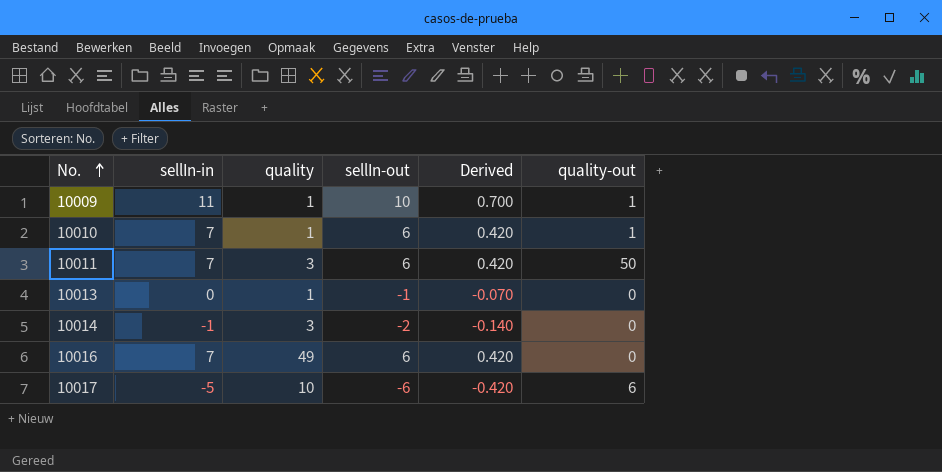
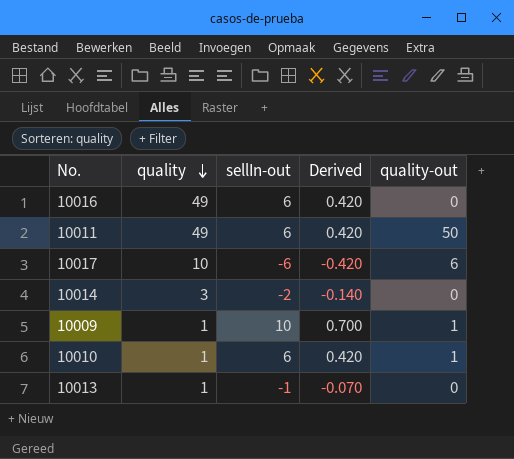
row order: No. ascending -> quality descending
column sellIn-in | position: 2 -> none
10011 | quality: 3 -> 49

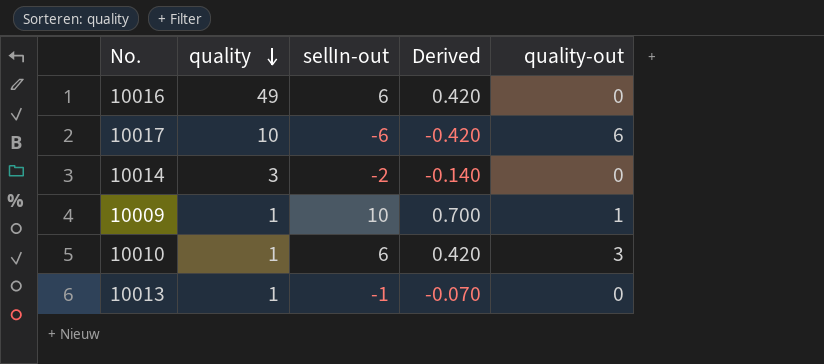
row 10011: 49 | 6 | 0.420 | 50 -> none
10010 | quality-out: 1 -> 3

